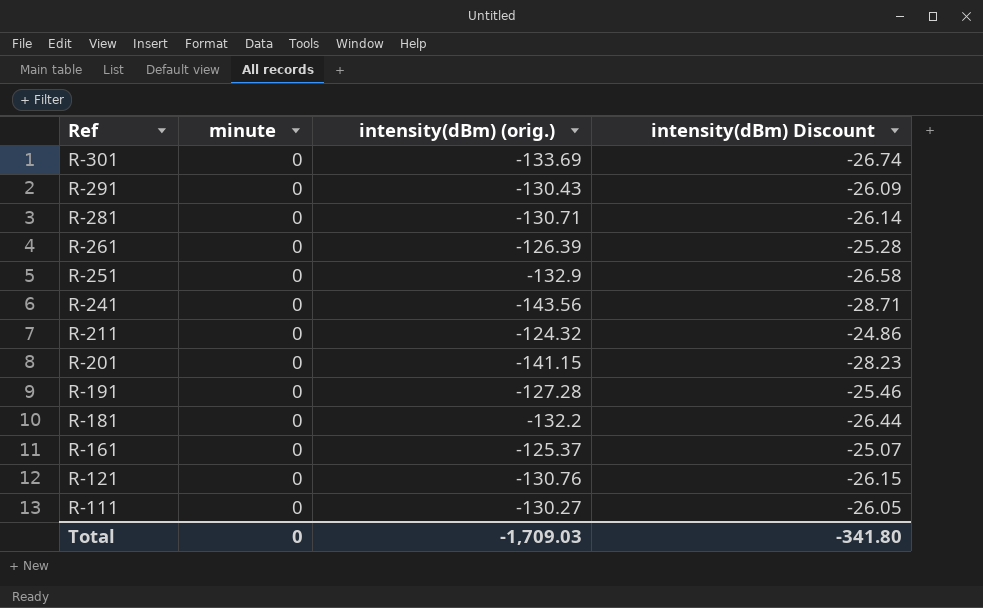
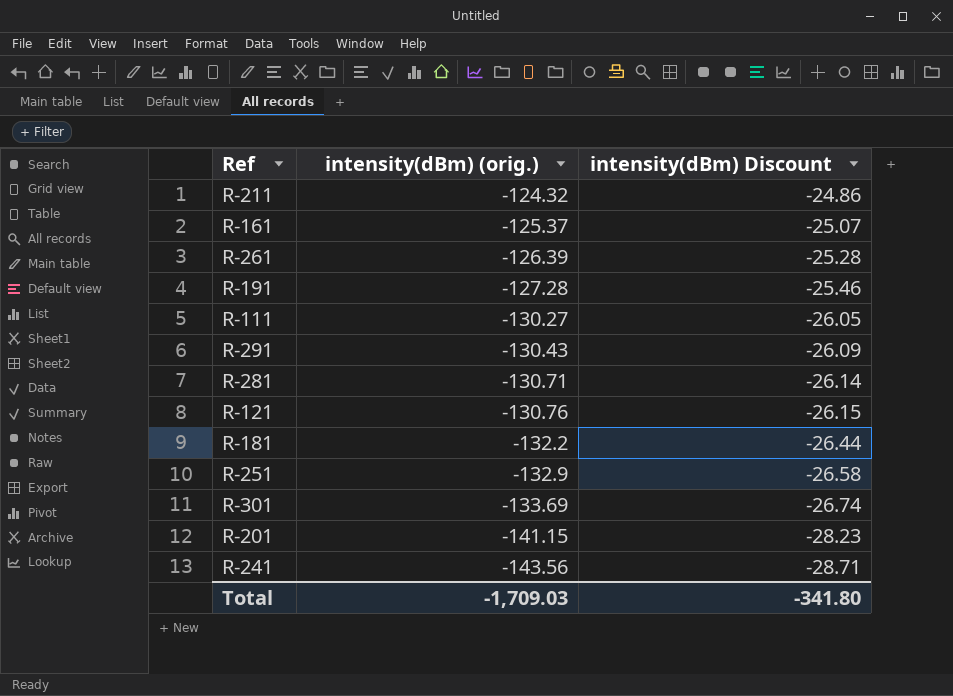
row order: Ref descending -> intensity(dBm) (orig.) descending
column minute | position: 2 -> none

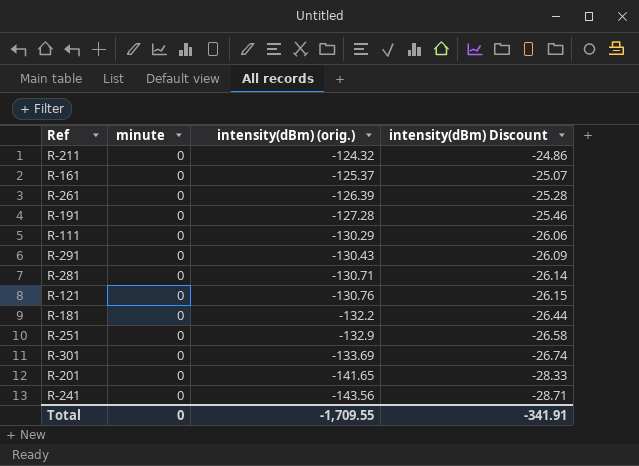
column minute | position: none -> 2
R-111 | intensity(dBm) (orig.): -130.27 -> -130.29
R-111 | intensity(dBm) Discount: -26.05 -> -26.06
R-201 | intensity(dBm) (orig.): -141.15 -> -141.65
R-201 | intensity(dBm) Discount: -28.23 -> -28.33
Total | intensity(dBm) (orig.): -1,709.03 -> -1,709.55
Total | intensity(dBm) Discount: -341.80 -> -341.91

